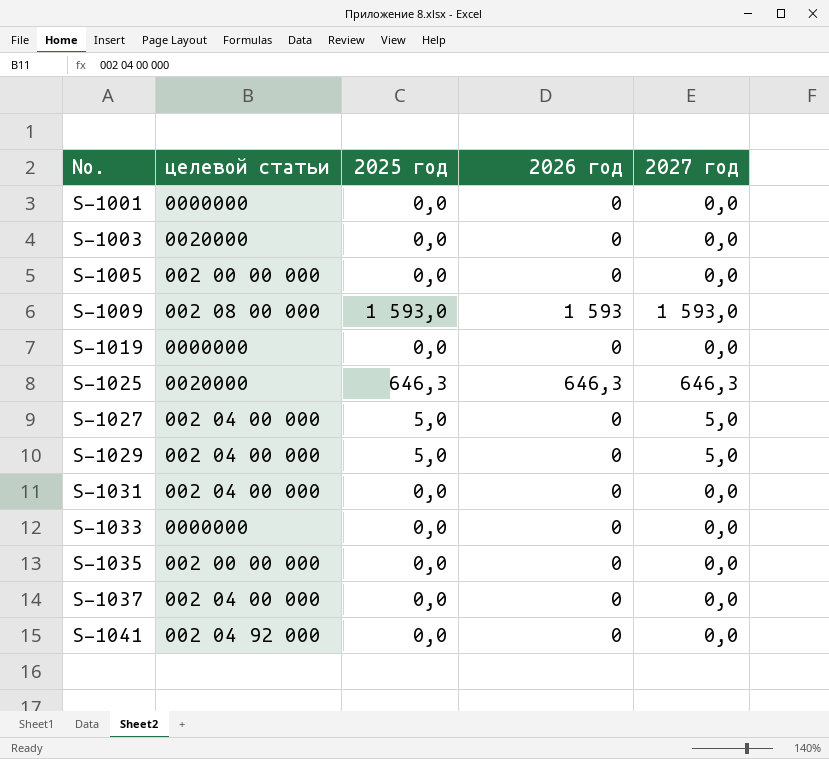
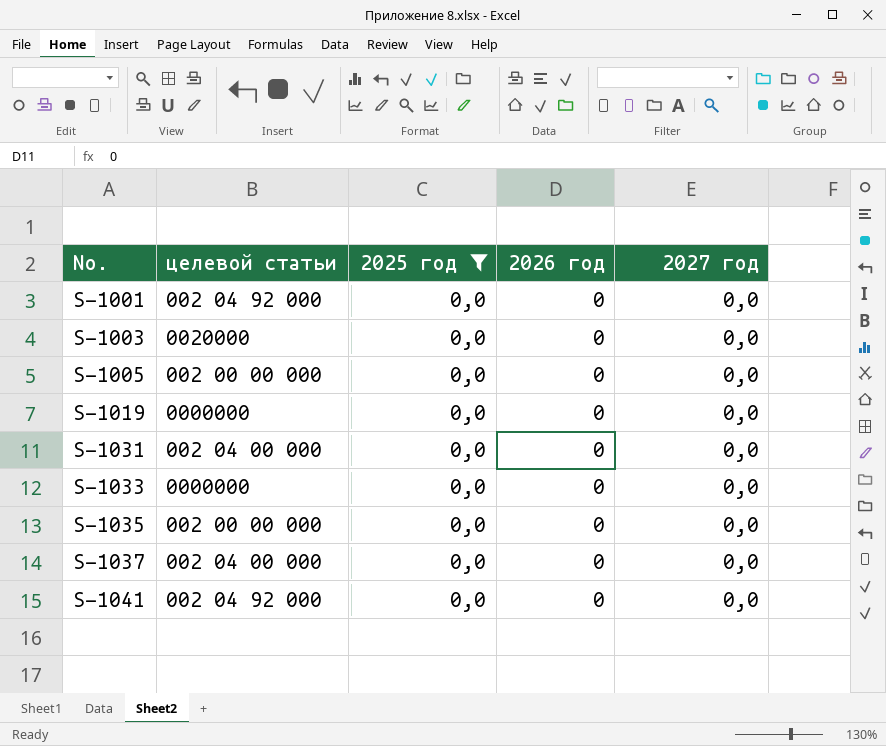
filter: none -> 2025 год = 0,0
S-1001 | целевой статьи: 0000000 -> 002 04 92 000

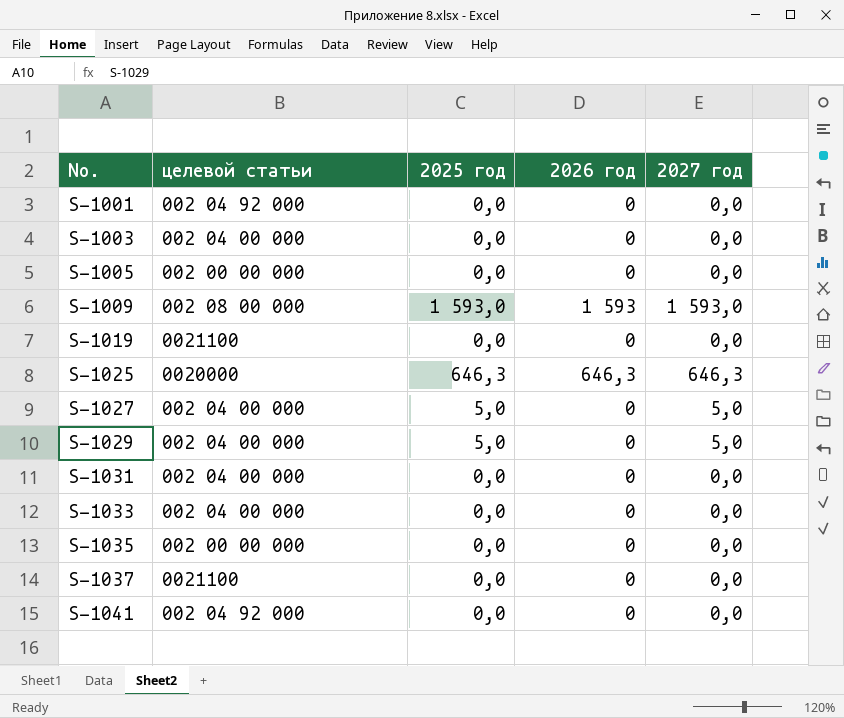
filter: 2025 год = 0,0 -> none
S-1003 | целевой статьи: 0020000 -> 002 04 00 000
S-1019 | целевой статьи: 0000000 -> 0021100
S-1033 | целевой статьи: 0000000 -> 002 04 00 000
S-1037 | целевой статьи: 002 04 00 000 -> 0021100

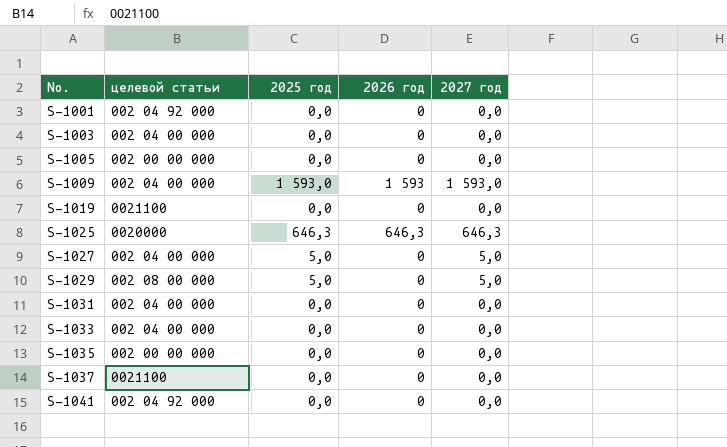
S-1009 | целевой статьи: 002 08 00 000 -> 002 04 00 000
S-1029 | целевой статьи: 002 04 00 000 -> 002 08 00 000

